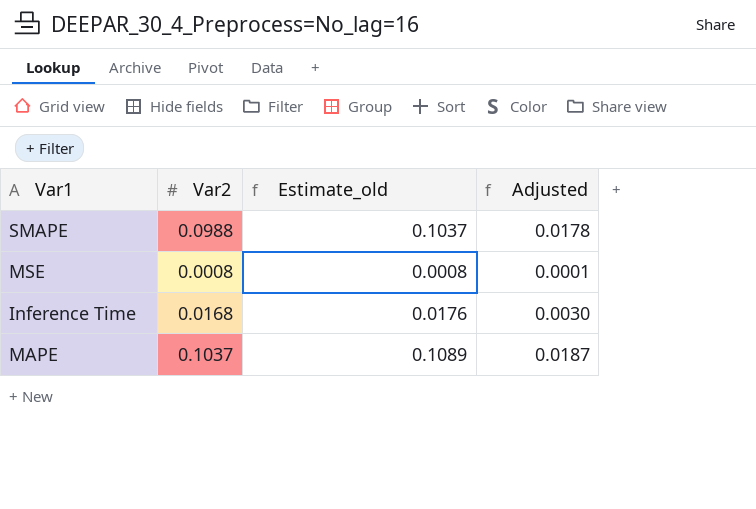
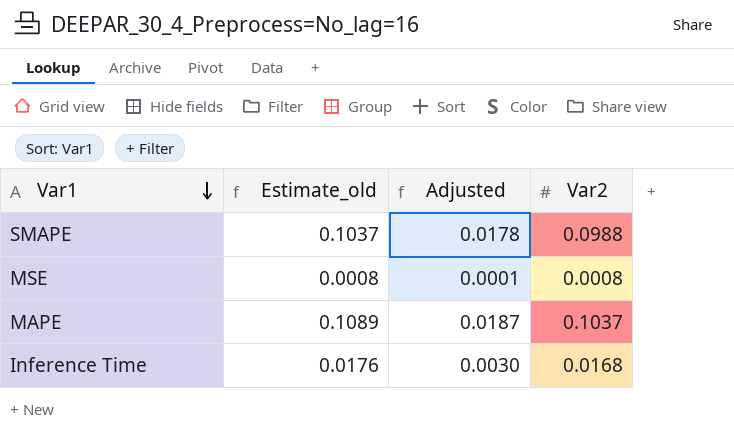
row order: none -> Var1 descending
column Var2 | position: 2 -> 4

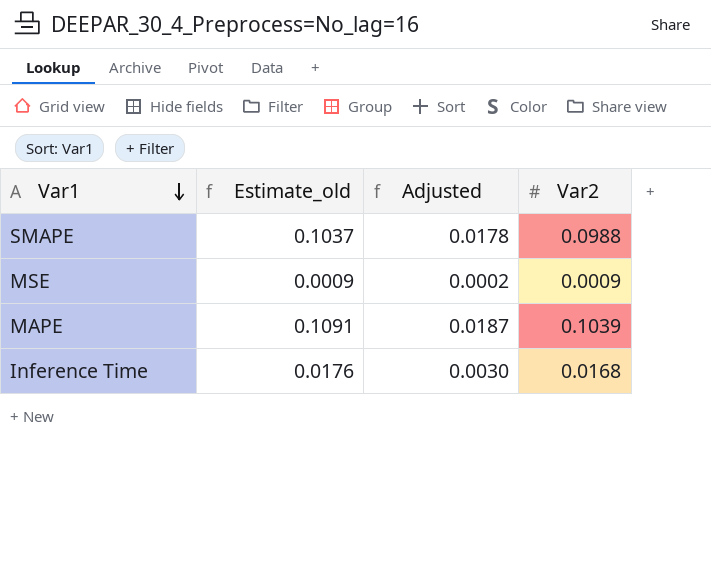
MSE | Estimate_old: 0.0008 -> 0.0009
MSE | Adjusted: 0.0001 -> 0.0002
MSE | Var2: 0.0008 -> 0.0009
MAPE | Estimate_old: 0.1089 -> 0.1091
MAPE | Var2: 0.1037 -> 0.1039

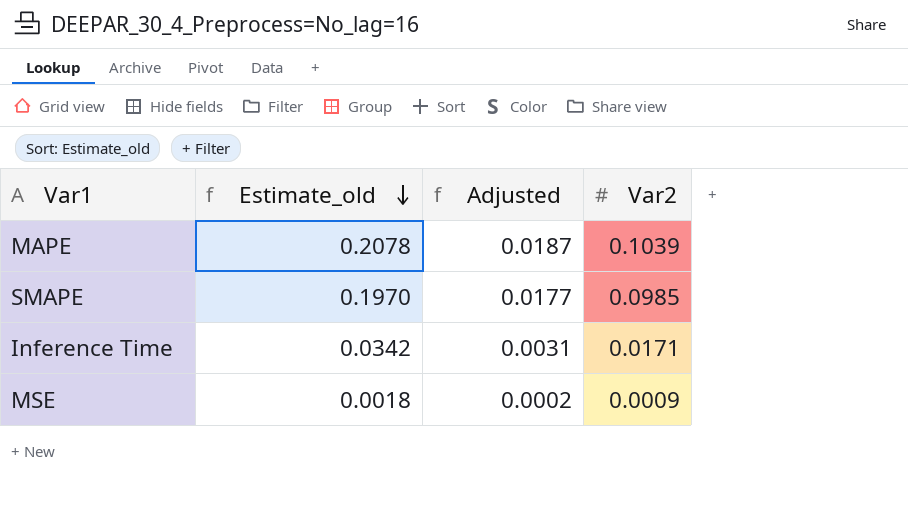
row order: Var1 descending -> Estimate_old descending
column Estimate_old | formula: [Var2] * 1.05 -> [Var2] * 2
SMAPE | Adjusted: 0.0178 -> 0.0177
SMAPE | Var2: 0.0988 -> 0.0985
Inference Time | Adjusted: 0.0030 -> 0.0031
Inference Time | Var2: 0.0168 -> 0.0171

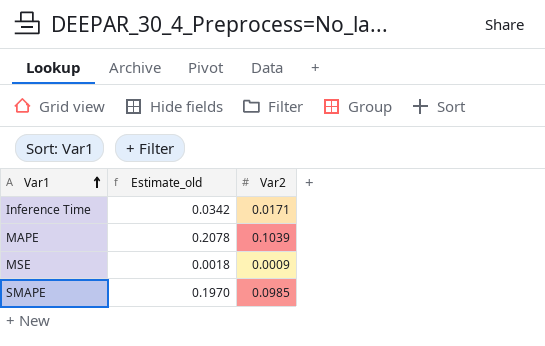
row order: Estimate_old descending -> Var1 ascending
column Adjusted | formula: [Var2] * 0.18 -> none

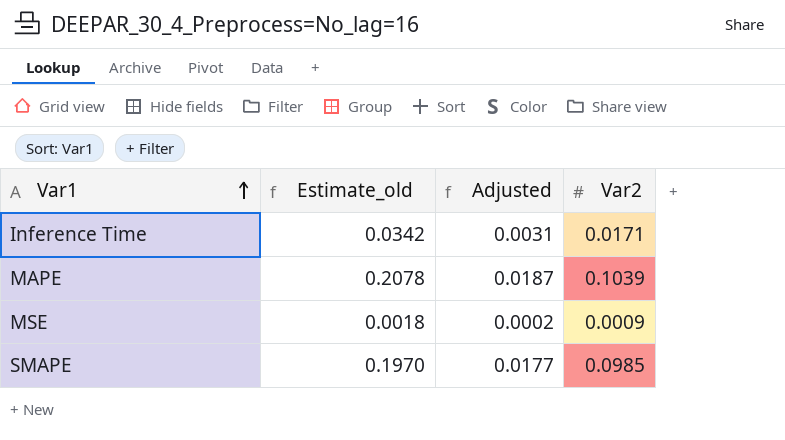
column Adjusted | formula: none -> [Var2] * 0.18

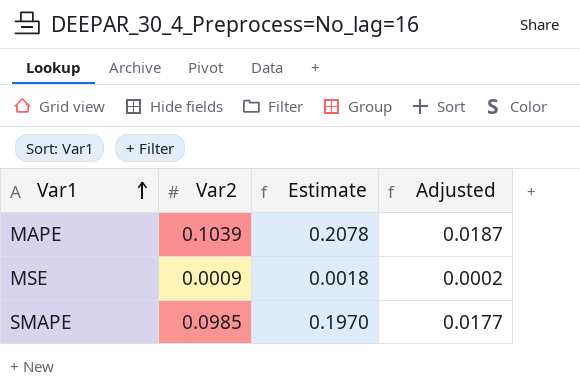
column Var2 | position: 4 -> 2
column name: Estimate_old -> Estimate
row Inference Time: 0.0342 | 0.0031 | 0.0171 -> none

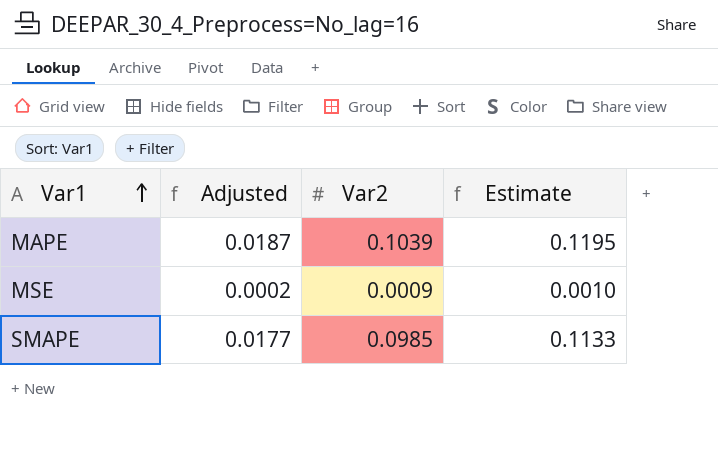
column Adjusted | position: 4 -> 2
column Estimate | formula: [Var2] * 2 -> [Var2] * 1.15

